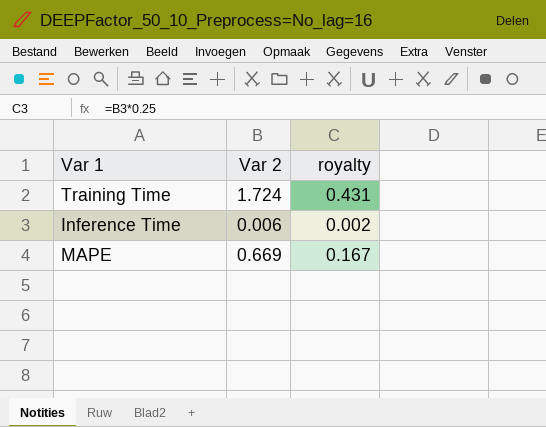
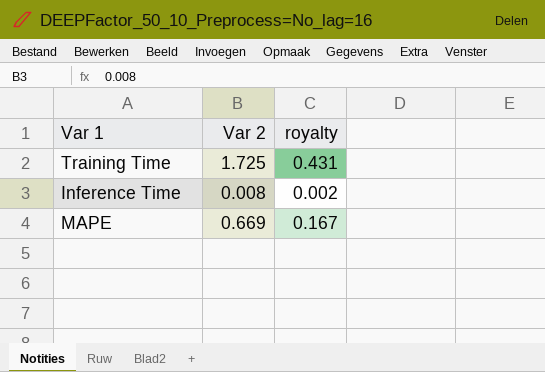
Training Time | Var 2: 1.724 -> 1.725
Inference Time | Var 2: 0.006 -> 0.008

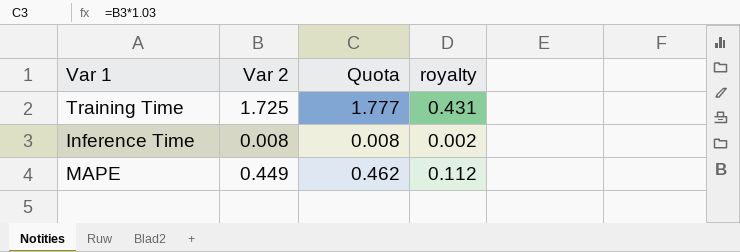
column Quota | formula: none -> [Var 2] * 1.03
MAPE | Var 2: 0.669 -> 0.449
MAPE | royalty: 0.167 -> 0.112

